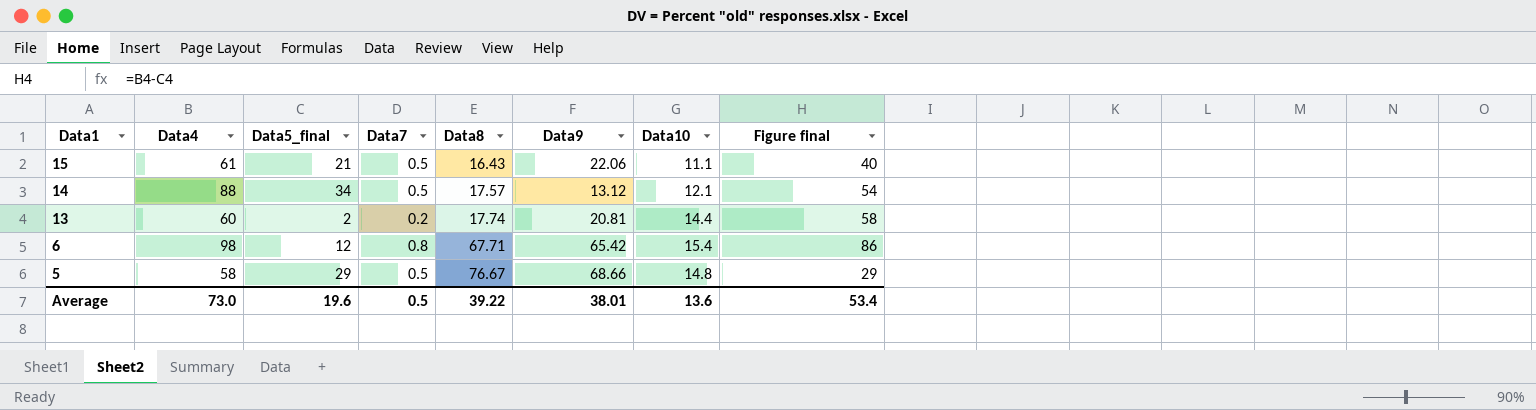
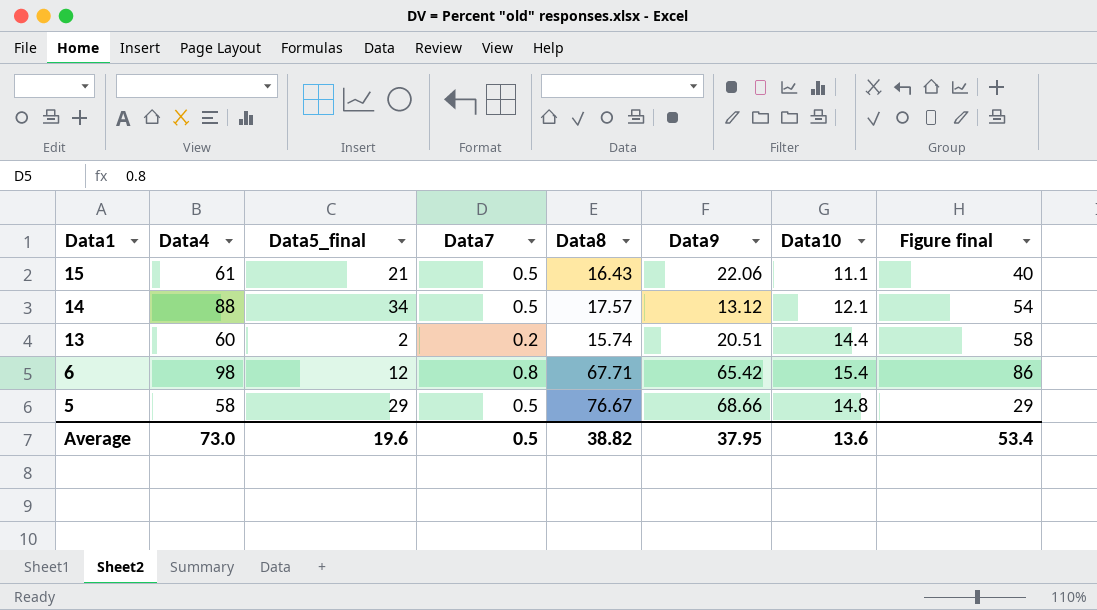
13 | Data8: 17.74 -> 15.74
13 | Data9: 20.81 -> 20.51
Average | Data8: 39.22 -> 38.82
Average | Data9: 38.01 -> 37.95

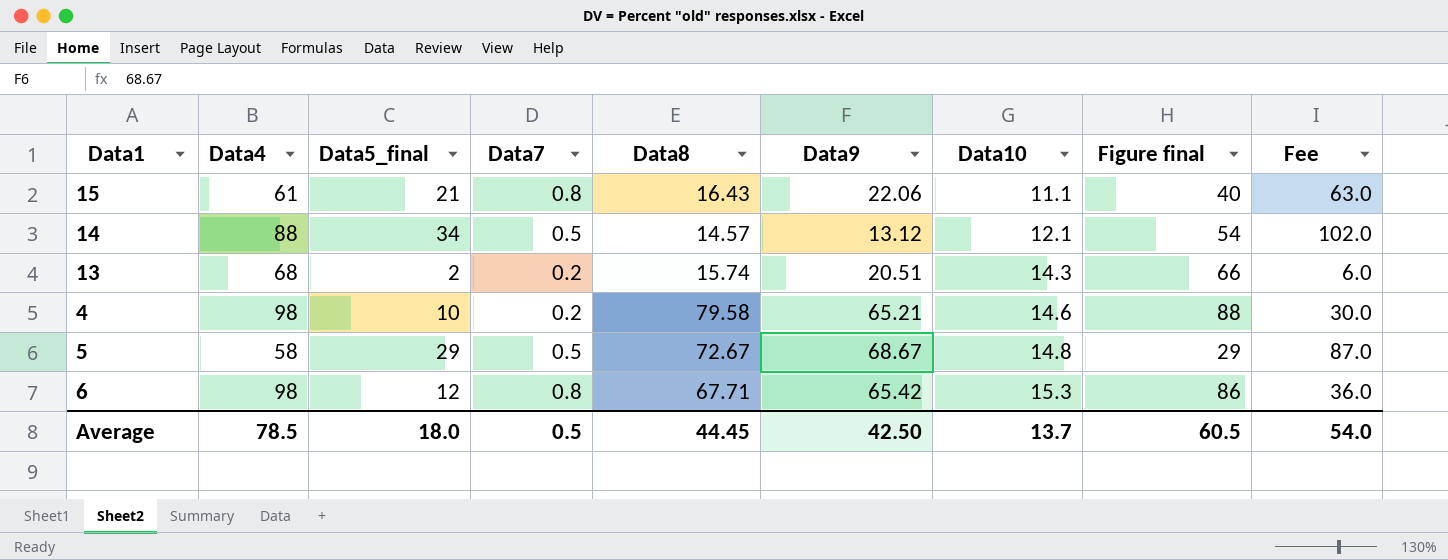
row order: Data1 descending -> Data10 ascending
column Fee | formula: none -> [Data5_final] * 3
15 | Data7: 0.5 -> 0.8
14 | Data8: 17.57 -> 14.57
13 | Data4: 60 -> 68
13 | Data10: 14.4 -> 14.3
13 | Figure final: 58 -> 66
row 4: none -> 98 | 10 | 0.2 | 79.58 | 65.21 | 14.6 | 88 | 30.0
5 | Data8: 76.67 -> 72.67
5 | Data9: 68.66 -> 68.67
6 | Data10: 15.4 -> 15.3
Average | Data4: 73.0 -> 78.5
Average | Data5_final: 19.6 -> 18.0
Average | Data8: 38.82 -> 44.45
Average | Data9: 37.95 -> 42.50
Average | Data10: 13.6 -> 13.7
Average | Figure final: 53.4 -> 60.5

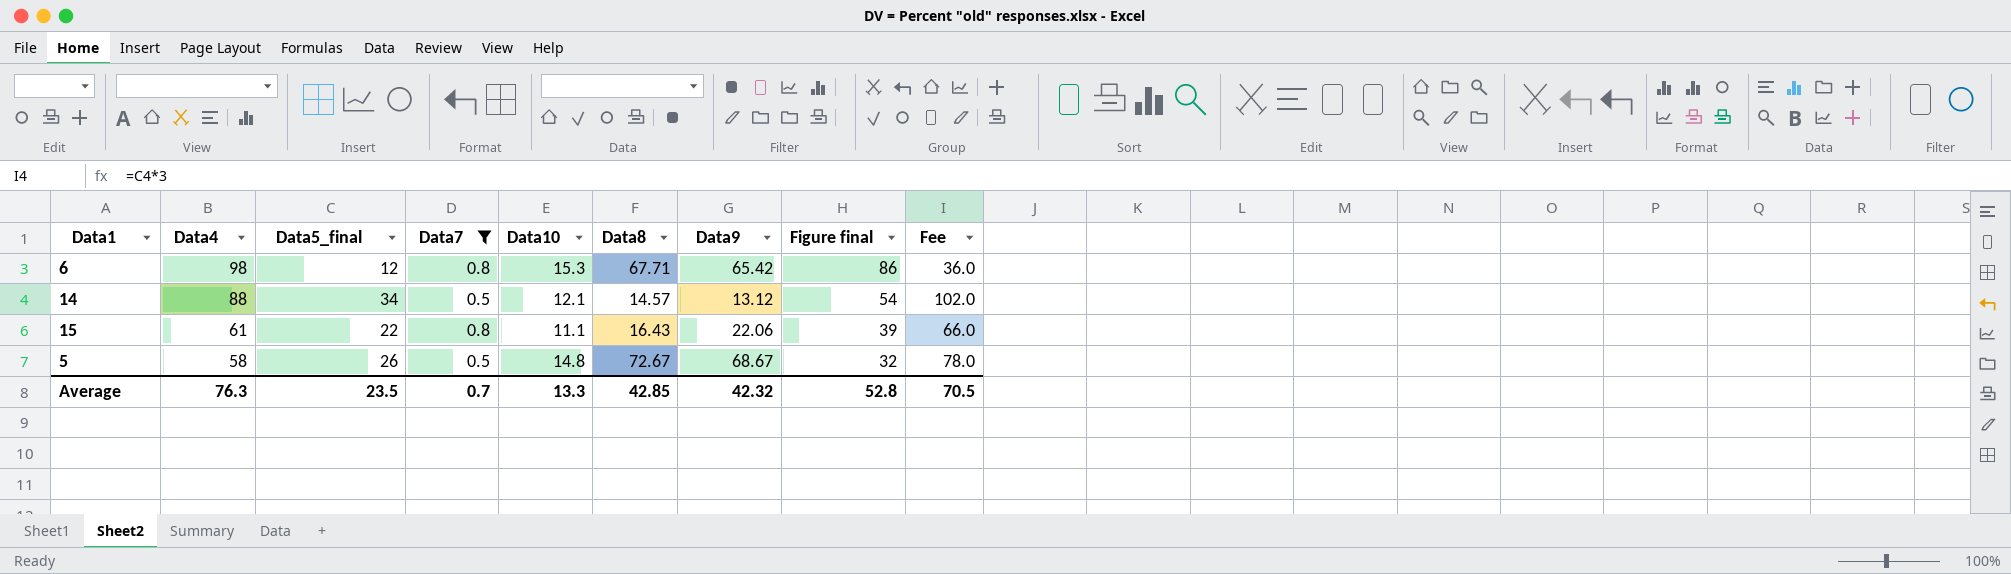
filter: none -> Data7 != 0.2
row order: Data10 ascending -> Data4 descending
column Data10 | position: 7 -> 5
15 | Data5_final: 21 -> 22
15 | Figure final: 40 -> 39
15 | Fee: 63.0 -> 66.0
5 | Data5_final: 29 -> 26
5 | Figure final: 29 -> 32
5 | Fee: 87.0 -> 78.0
Average | Data4: 78.5 -> 76.3
Average | Data5_final: 18.0 -> 23.5
Average | Data7: 0.5 -> 0.7
Average | Data10: 13.7 -> 13.3
Average | Data8: 44.45 -> 42.85
Average | Data9: 42.50 -> 42.32
Average | Figure final: 60.5 -> 52.8
Average | Fee: 54.0 -> 70.5

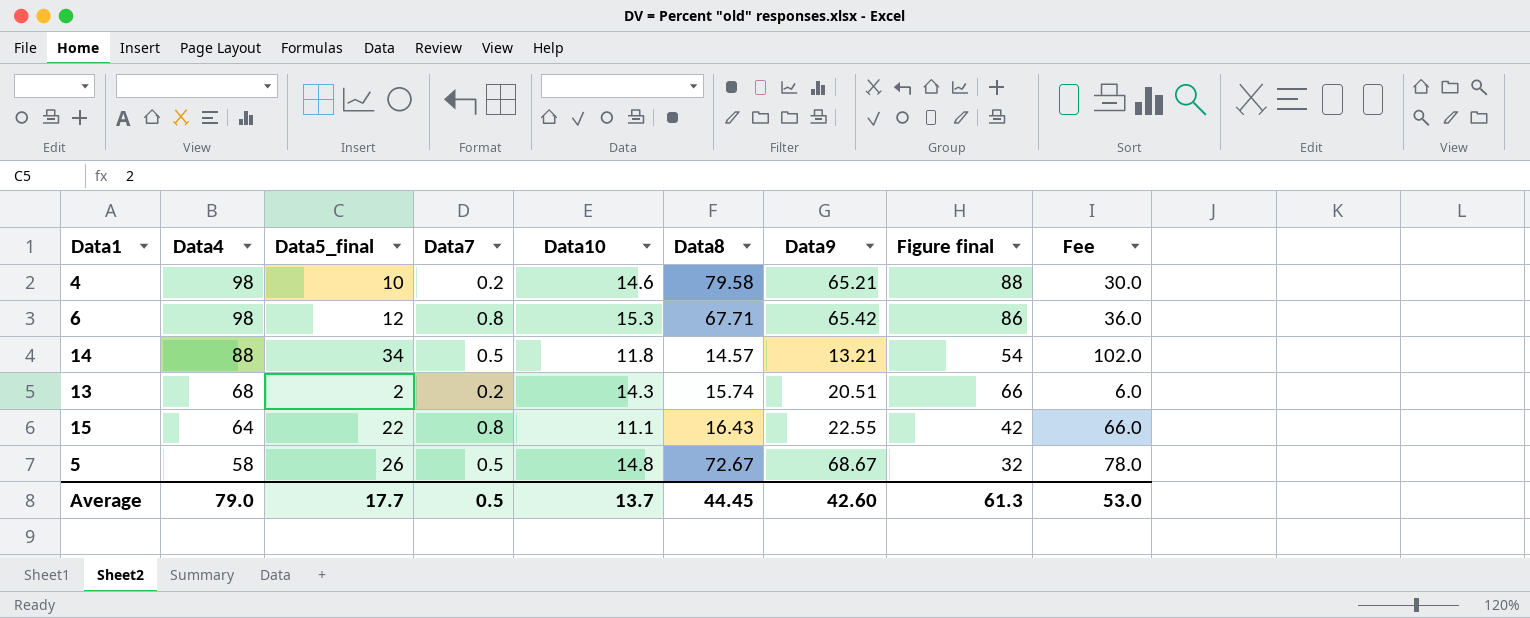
filter: Data7 != 0.2 -> none
14 | Data10: 12.1 -> 11.8
14 | Data9: 13.12 -> 13.21
15 | Data4: 61 -> 64
15 | Data9: 22.06 -> 22.55
15 | Figure final: 39 -> 42
Average | Data4: 76.3 -> 79.0
Average | Data5_final: 23.5 -> 17.7
Average | Data7: 0.7 -> 0.5
Average | Data10: 13.3 -> 13.7
Average | Data8: 42.85 -> 44.45
Average | Data9: 42.32 -> 42.60
Average | Figure final: 52.8 -> 61.3
Average | Fee: 70.5 -> 53.0

